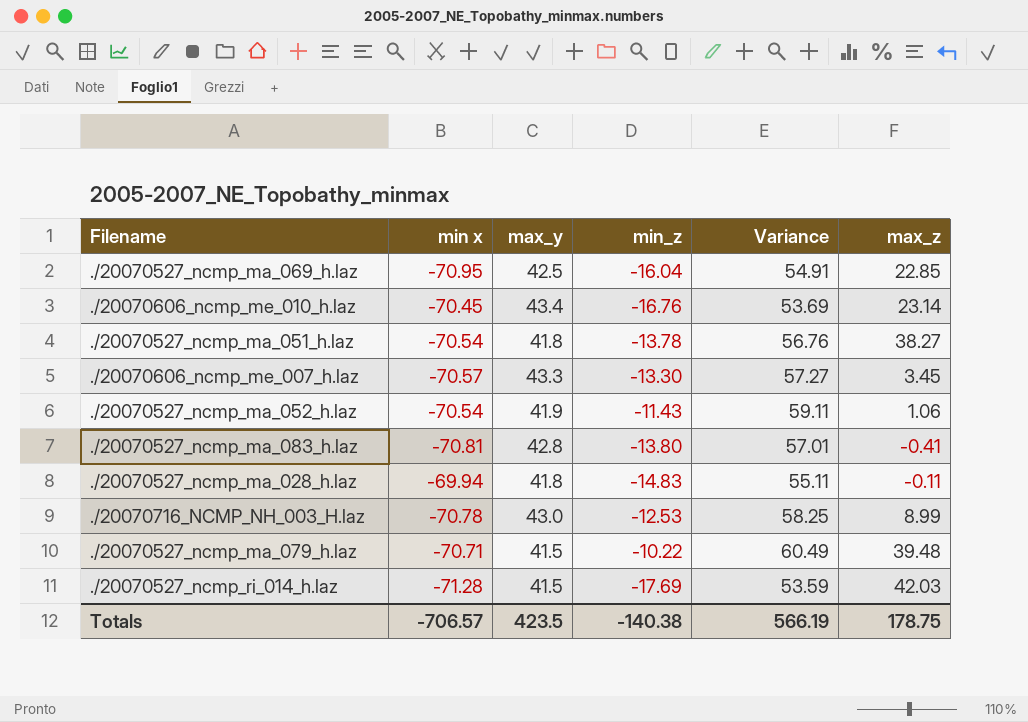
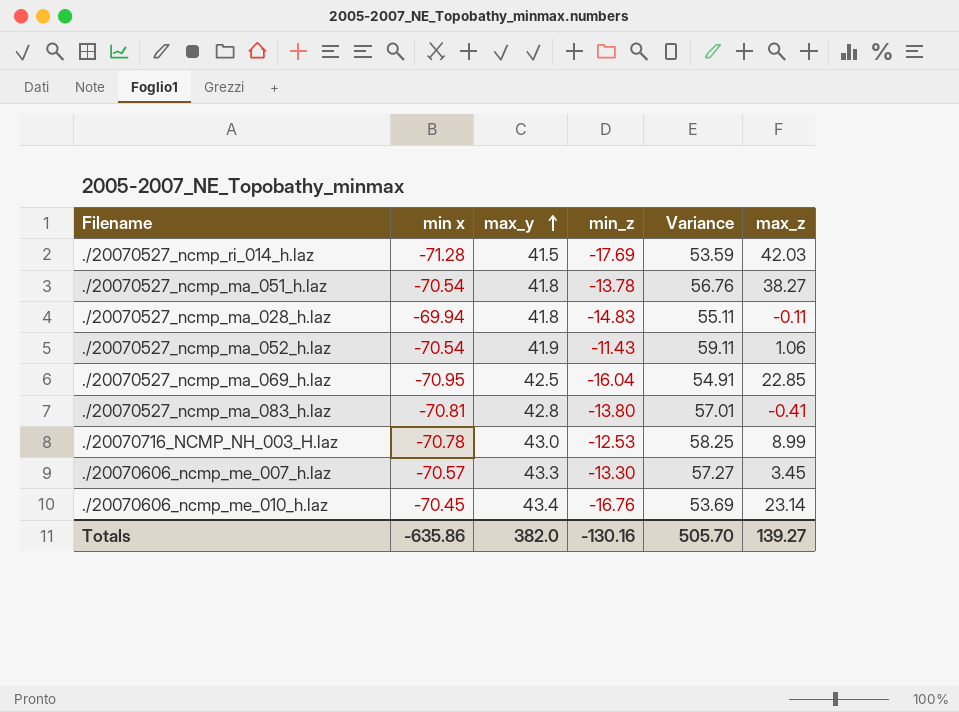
row order: none -> max_y ascending
row ./20070527_ncmp_ma_079_h.laz: -70.71 | 41.5 | -10.22 | 60.49 | 39.48 -> none
Totals | min x: -706.57 -> -635.86
Totals | max_y: 423.5 -> 382.0
Totals | min_z: -140.38 -> -130.16
Totals | Variance: 566.19 -> 505.70
Totals | max_z: 178.75 -> 139.27

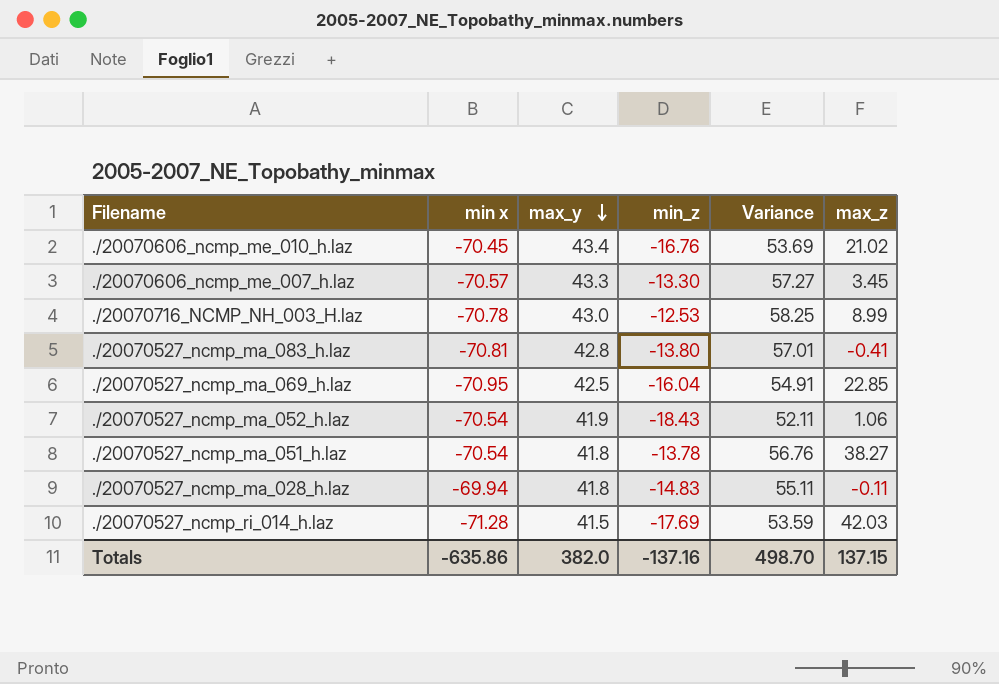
row order: max_y ascending -> max_y descending
./20070606_ncmp_me_010_h.laz | max_z: 23.14 -> 21.02
./20070527_ncmp_ma_052_h.laz | min_z: -11.43 -> -18.43
./20070527_ncmp_ma_052_h.laz | Variance: 59.11 -> 52.11
Totals | min_z: -130.16 -> -137.16
Totals | Variance: 505.70 -> 498.70
Totals | max_z: 139.27 -> 137.15

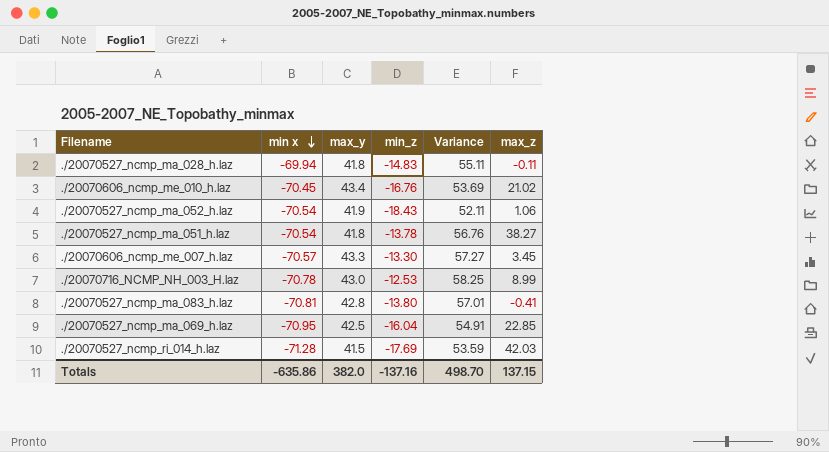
row order: max_y descending -> min x descending

